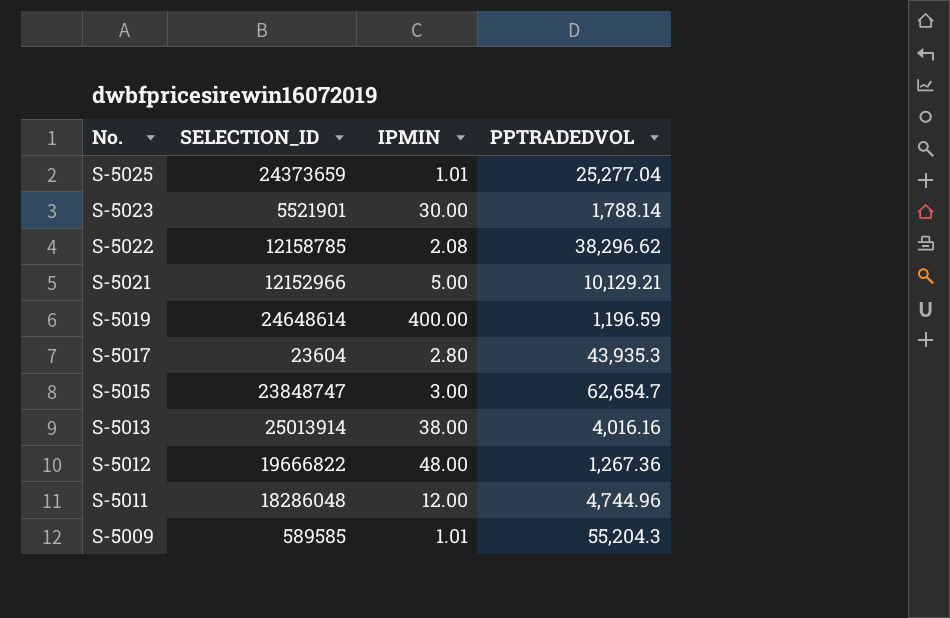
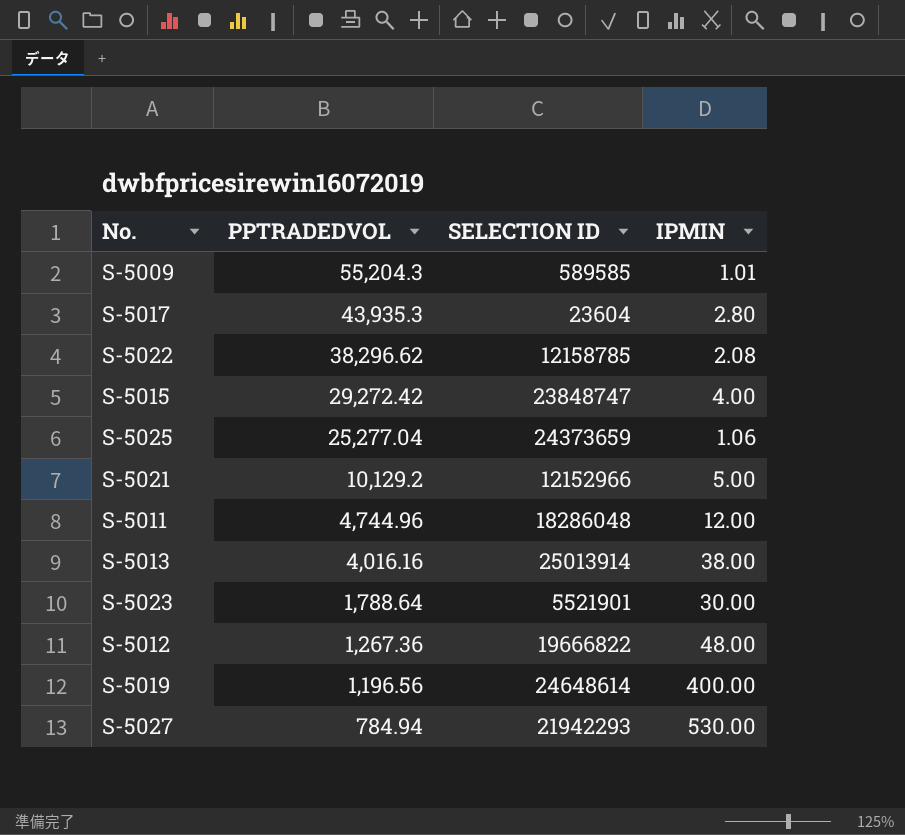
row order: No. descending -> PPTRADEDVOL descending
column PPTRADEDVOL | position: 4 -> 2
column name: SELECTION_ID -> SELECTION ID
S-5015 | PPTRADEDVOL: 62,654.7 -> 29,272.42
S-5015 | IPMIN: 3.00 -> 4.00
S-5025 | IPMIN: 1.01 -> 1.06
S-5021 | PPTRADEDVOL: 10,129.21 -> 10,129.2
S-5023 | PPTRADEDVOL: 1,788.14 -> 1,788.64
S-5019 | PPTRADEDVOL: 1,196.59 -> 1,196.56
row S-5027: none -> 784.94 | 21942293 | 530.00

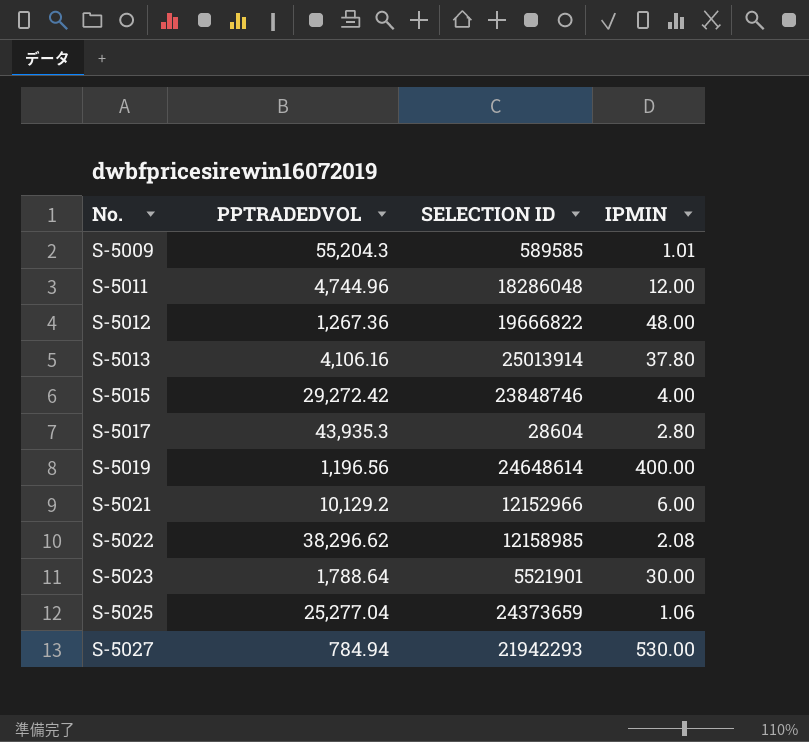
row order: PPTRADEDVOL descending -> No. ascending
S-5013 | PPTRADEDVOL: 4,016.16 -> 4,106.16
S-5013 | IPMIN: 38.00 -> 37.80
S-5015 | SELECTION ID: 23848747 -> 23848746
S-5017 | SELECTION ID: 23604 -> 28604
S-5021 | IPMIN: 5.00 -> 6.00
S-5022 | SELECTION ID: 12158785 -> 12158985

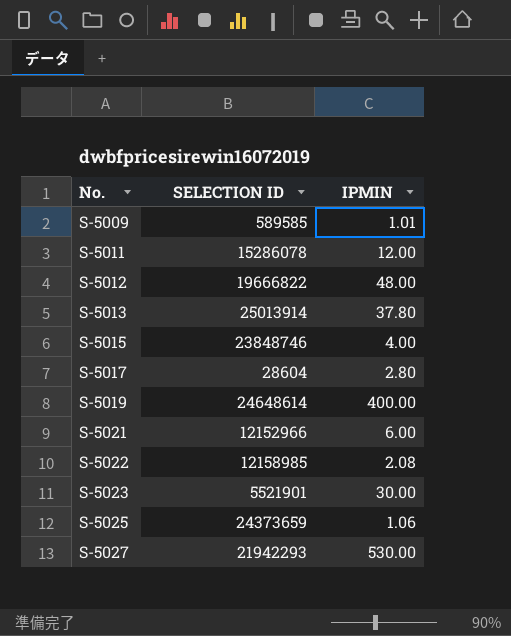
column PPTRADEDVOL | position: 2 -> none
S-5011 | SELECTION ID: 18286048 -> 15286078

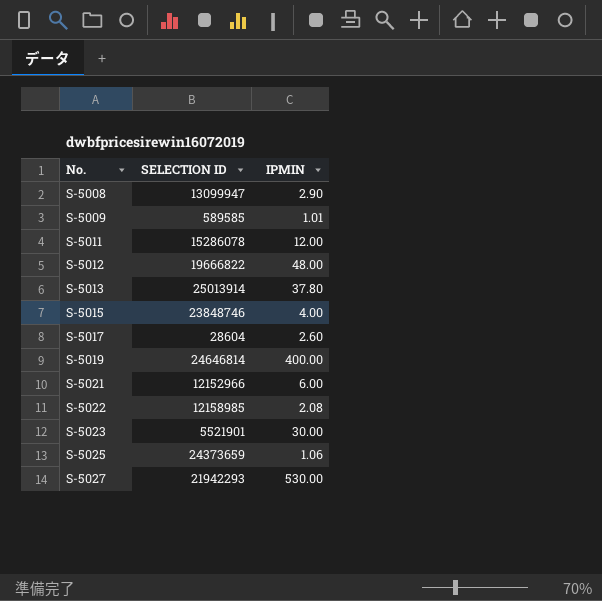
row S-5008: none -> 13099947 | 2.90
S-5017 | IPMIN: 2.80 -> 2.60
S-5019 | SELECTION ID: 24648614 -> 24646814

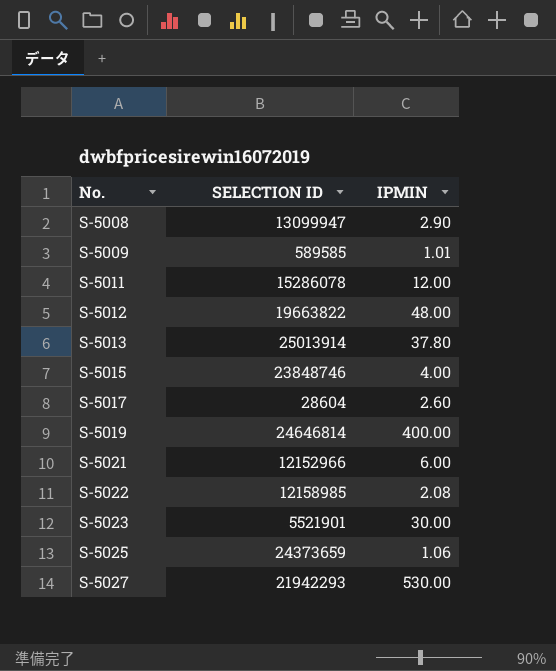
S-5012 | SELECTION ID: 19666822 -> 19663822

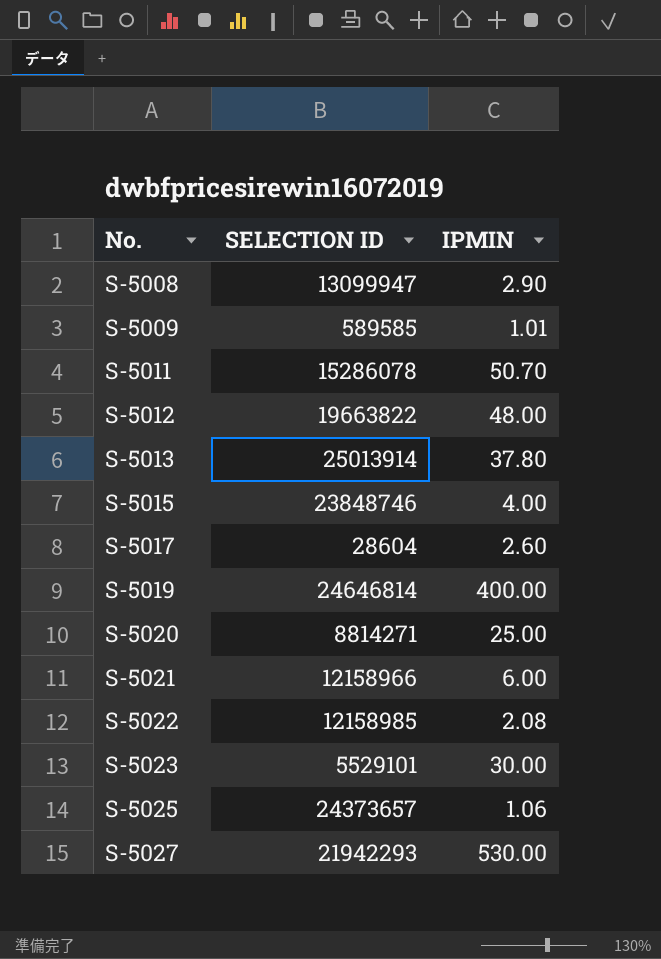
S-5011 | IPMIN: 12.00 -> 50.70
row S-5020: none -> 8814271 | 25.00
S-5021 | SELECTION ID: 12152966 -> 12158966
S-5023 | SELECTION ID: 5521901 -> 5529101
S-5025 | SELECTION ID: 24373659 -> 24373657

